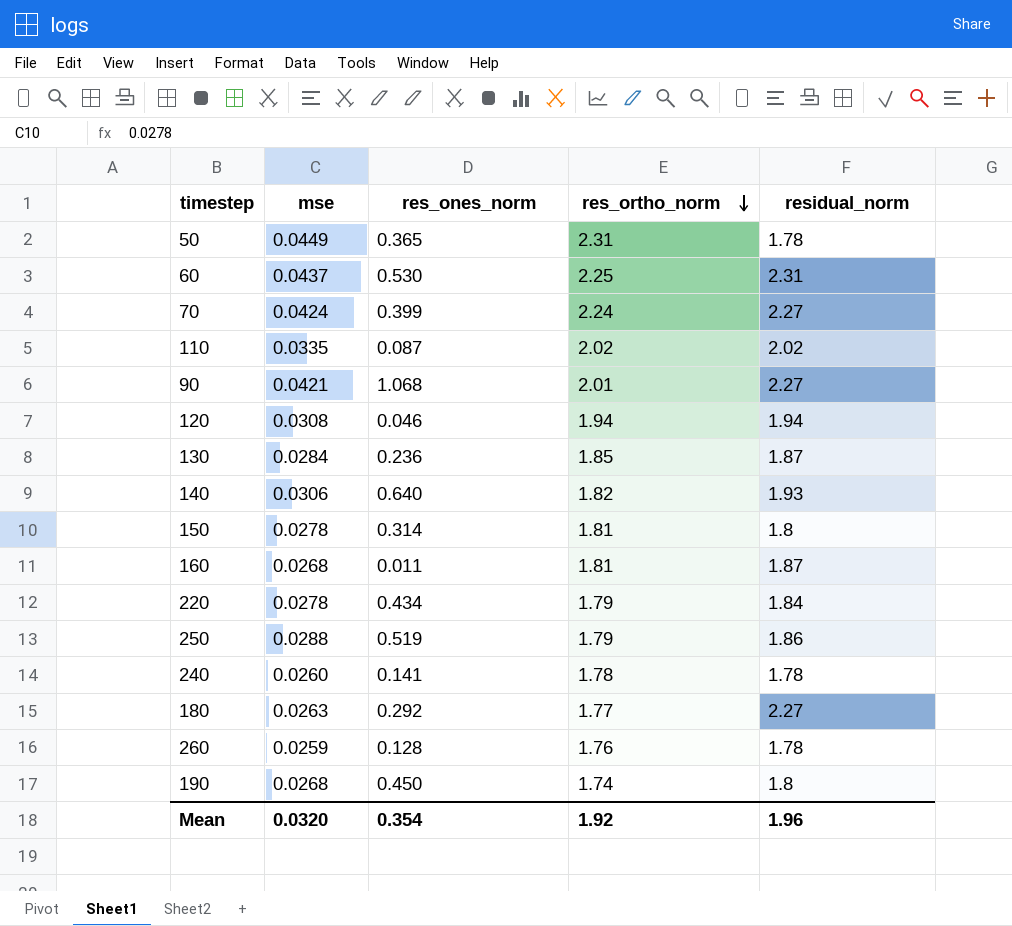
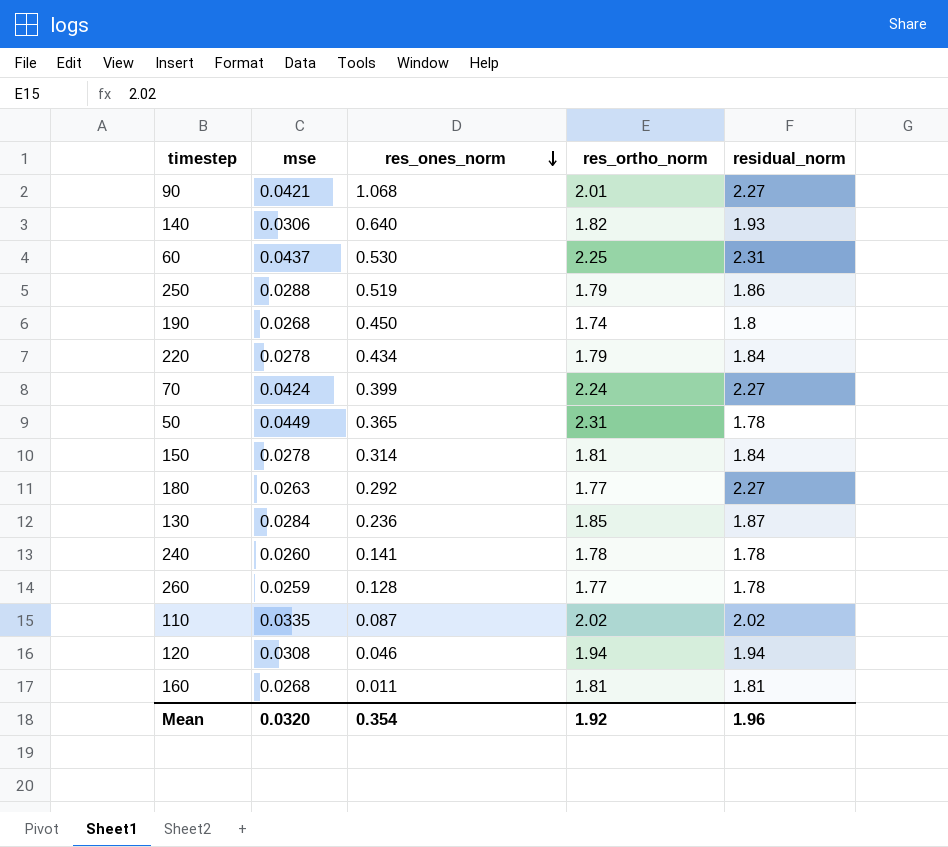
row order: res_ortho_norm descending -> res_ones_norm descending
150 | residual_norm: 1.8 -> 1.84
260 | res_ortho_norm: 1.76 -> 1.77
160 | residual_norm: 1.87 -> 1.81

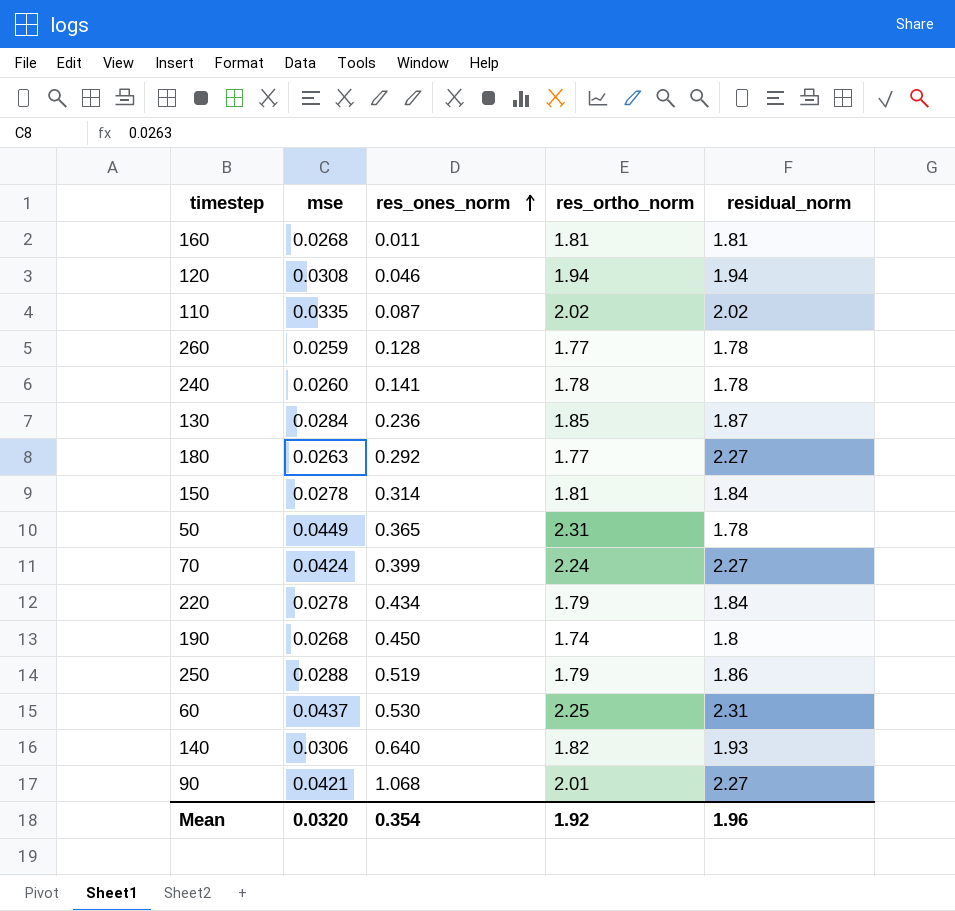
row order: res_ones_norm descending -> res_ones_norm ascending

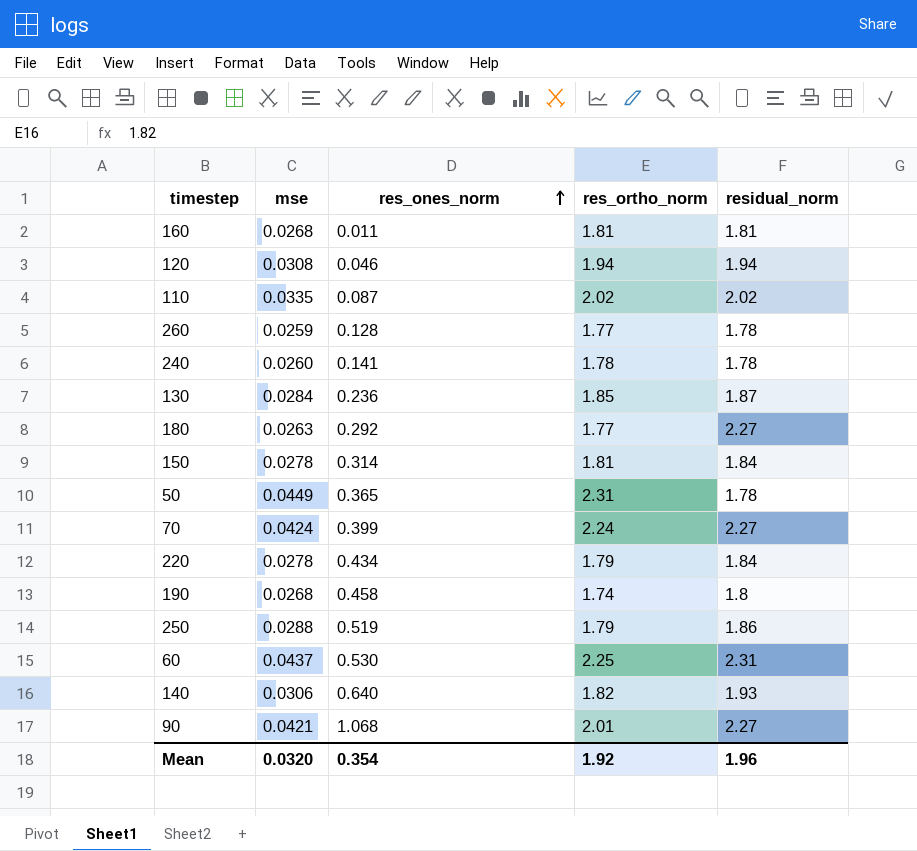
190 | res_ones_norm: 0.450 -> 0.458

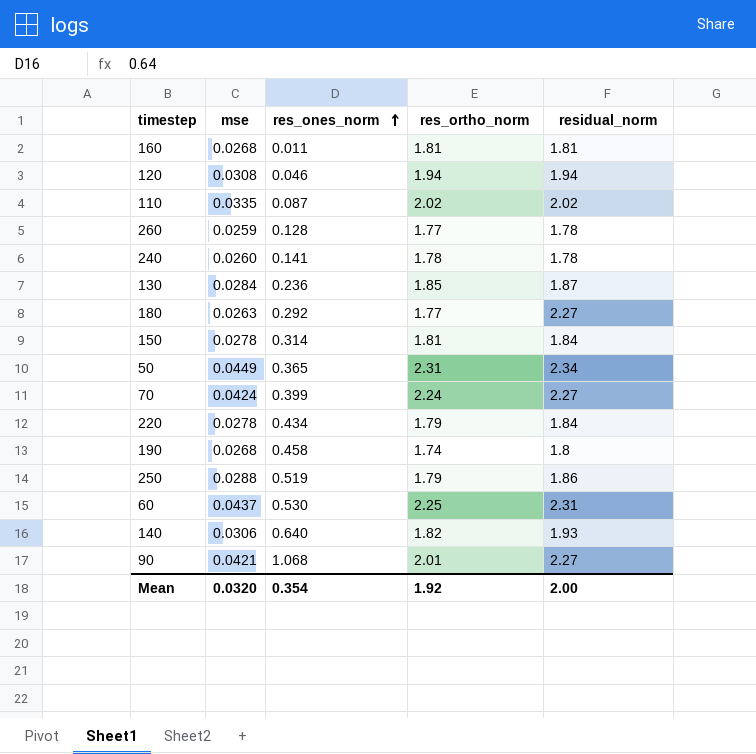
50 | residual_norm: 1.78 -> 2.34
Mean | residual_norm: 1.96 -> 2.00

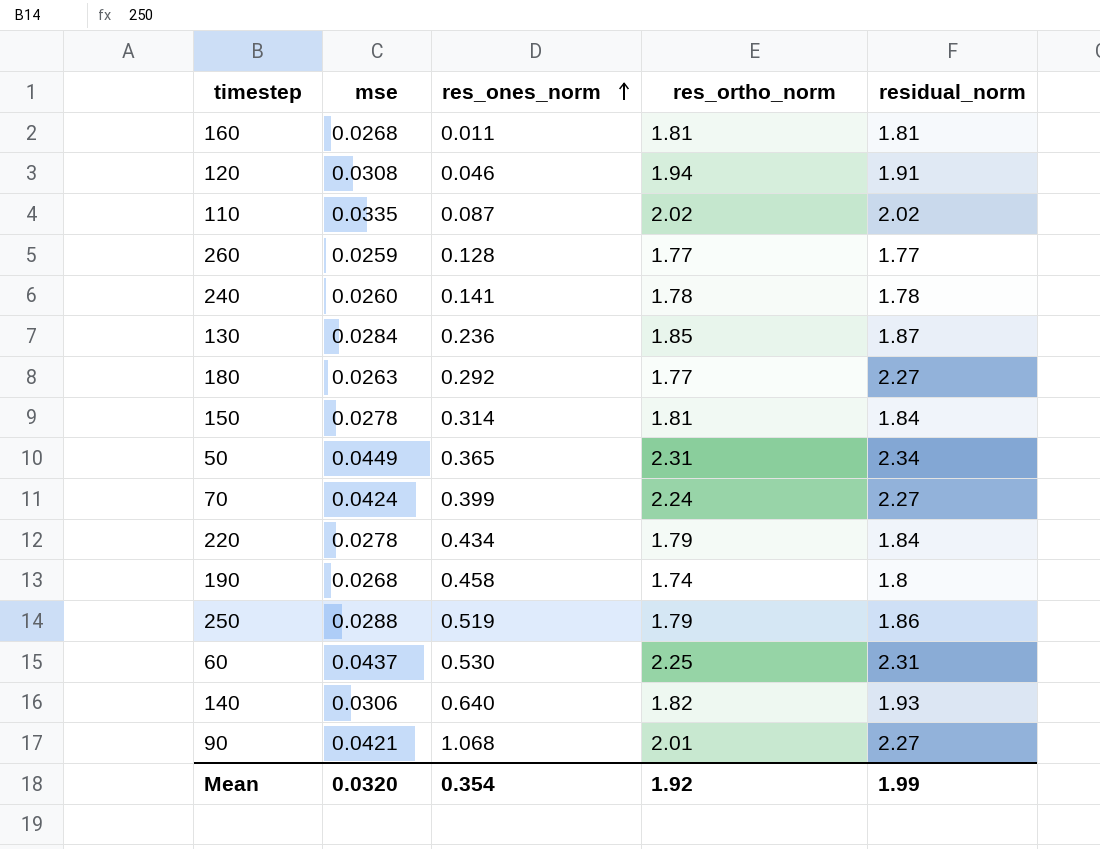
120 | residual_norm: 1.94 -> 1.91
260 | residual_norm: 1.78 -> 1.77
Mean | residual_norm: 2.00 -> 1.99

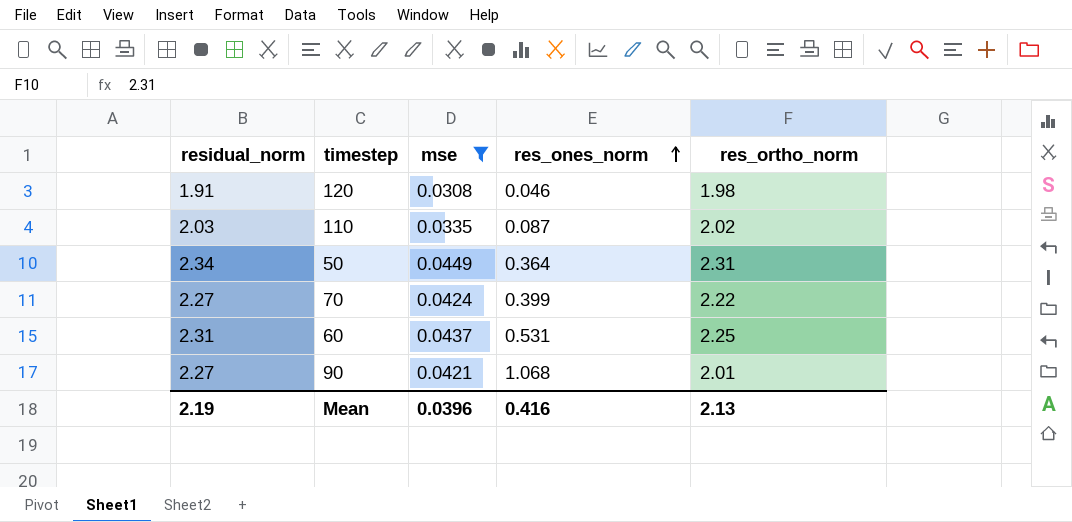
filter: none -> mse >= 0.0308
column residual_norm | position: 5 -> 1
120 | res_ortho_norm: 1.94 -> 1.98
110 | residual_norm: 2.02 -> 2.03
50 | res_ones_norm: 0.365 -> 0.364
70 | res_ortho_norm: 2.24 -> 2.22
60 | res_ones_norm: 0.530 -> 0.531
Mean | residual_norm: 1.99 -> 2.19
Mean | mse: 0.0320 -> 0.0396
Mean | res_ones_norm: 0.354 -> 0.416
Mean | res_ortho_norm: 1.92 -> 2.13

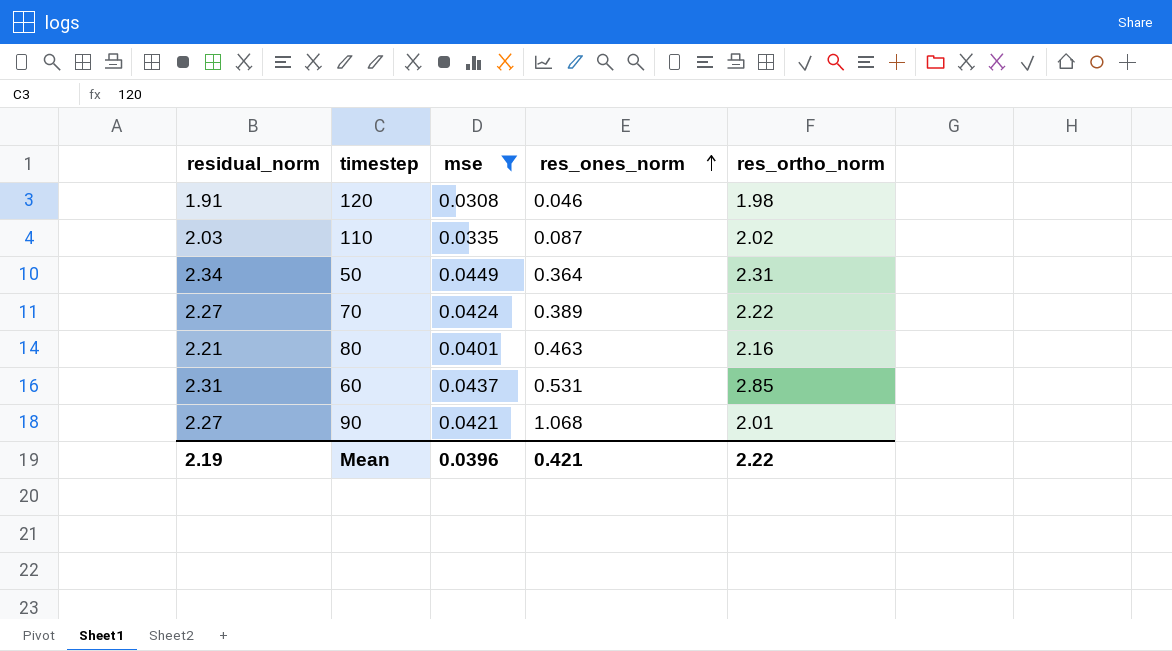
70 | res_ones_norm: 0.399 -> 0.389
row 80: none -> 2.21 | 0.0401 | 0.463 | 2.16
60 | res_ortho_norm: 2.25 -> 2.85
Mean | res_ones_norm: 0.416 -> 0.421
Mean | res_ortho_norm: 2.13 -> 2.22

